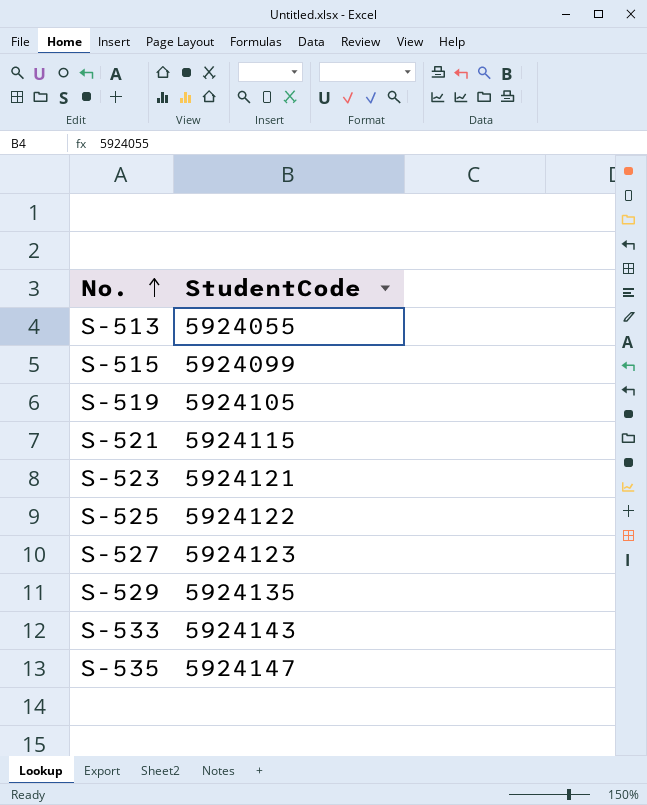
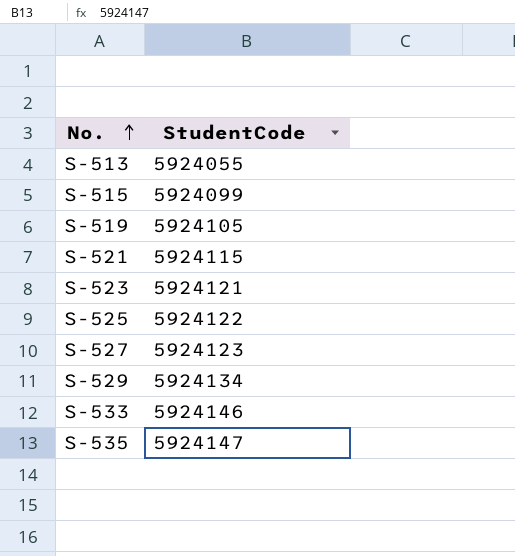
S-529 | StudentCode: 5924135 -> 5924134
S-533 | StudentCode: 5924143 -> 5924146

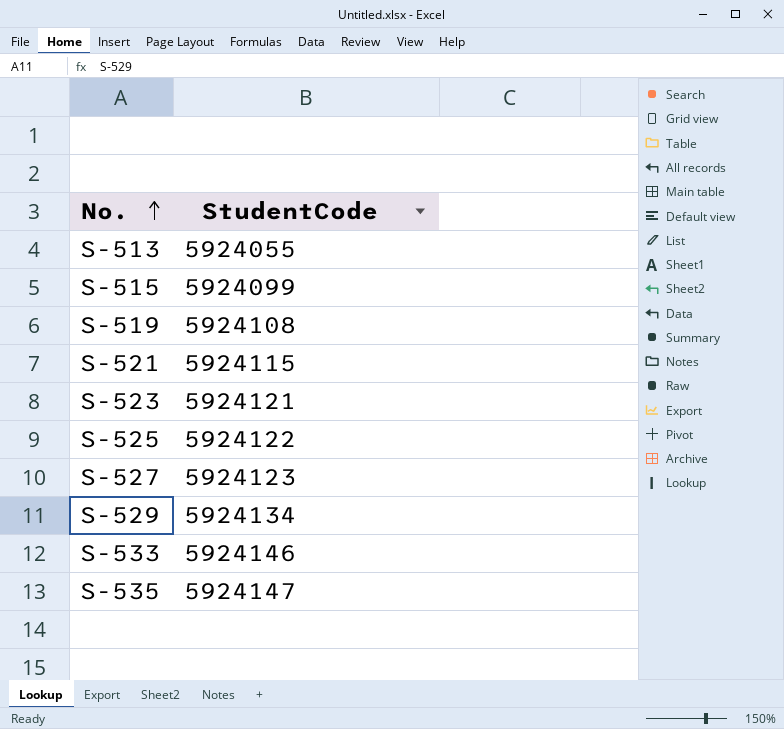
S-519 | StudentCode: 5924105 -> 5924108

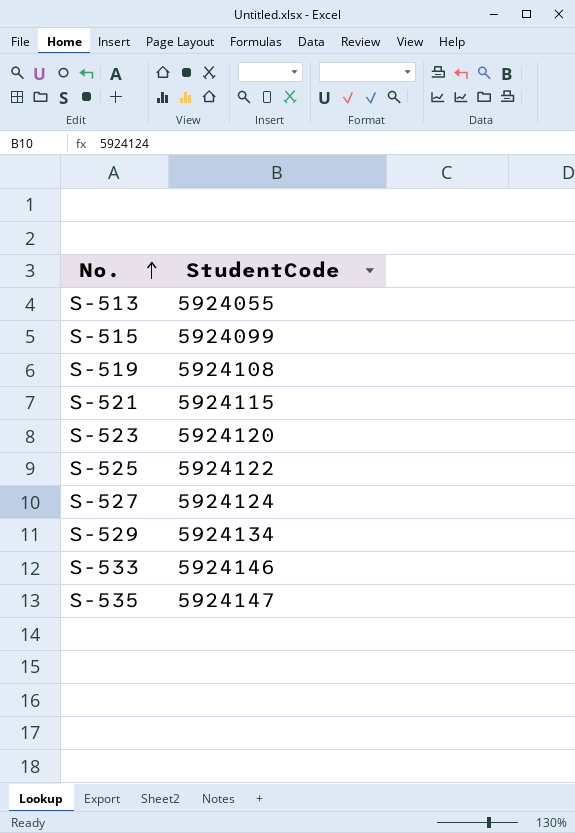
S-523 | StudentCode: 5924121 -> 5924120
S-527 | StudentCode: 5924123 -> 5924124

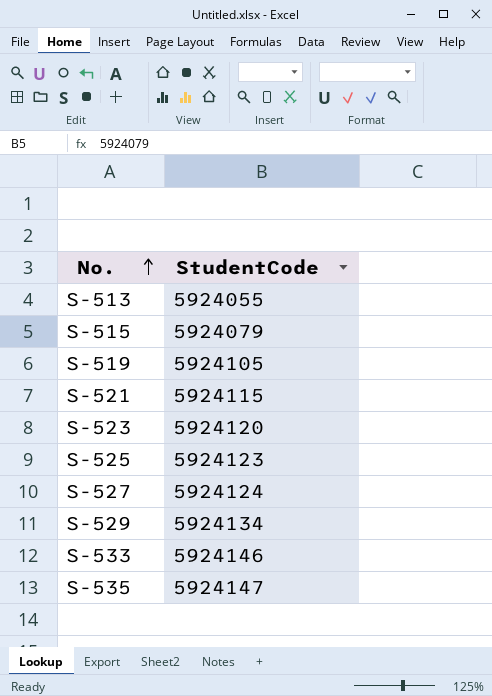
S-515 | StudentCode: 5924099 -> 5924079
S-519 | StudentCode: 5924108 -> 5924105
S-525 | StudentCode: 5924122 -> 5924123

